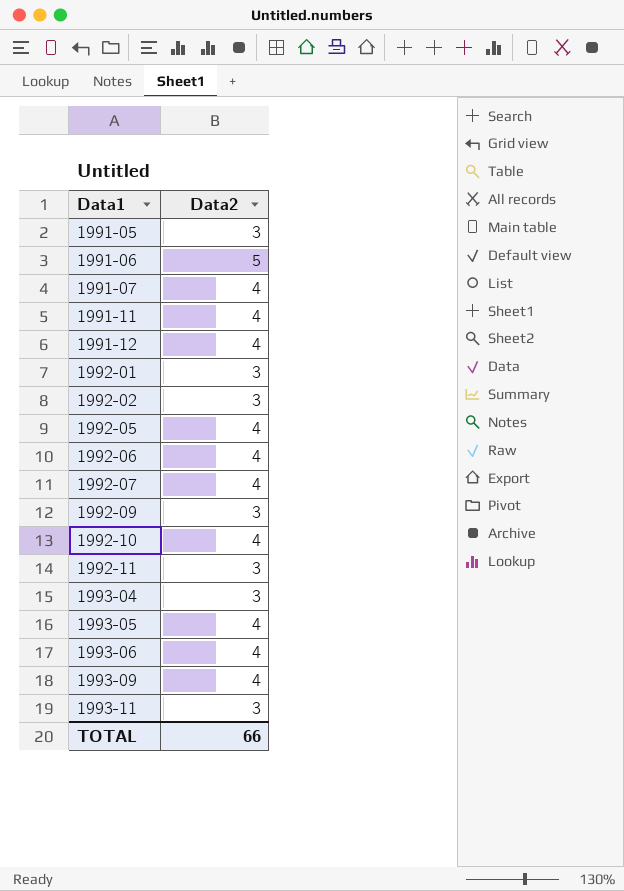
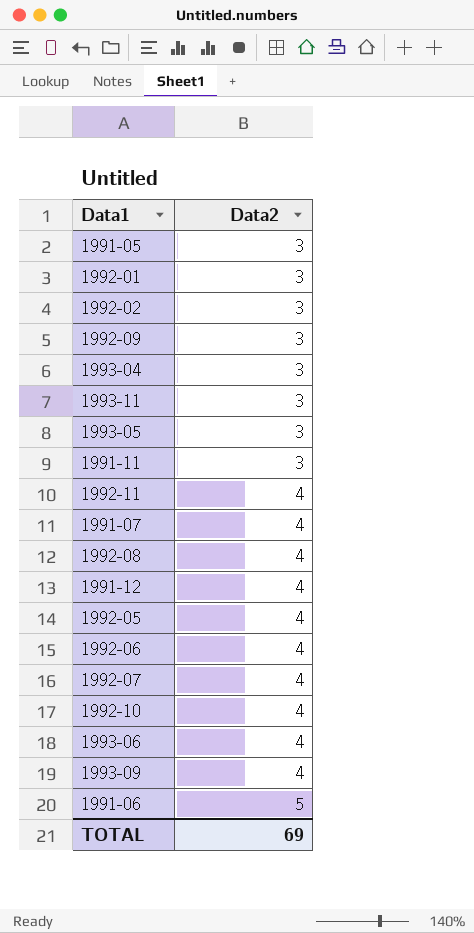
row order: Data1 ascending -> Data2 ascending
1993-05 | Data2: 4 -> 3
1991-11 | Data2: 4 -> 3
1992-11 | Data2: 3 -> 4
row 1992-08: none -> 4
TOTAL | Data2: 66 -> 69

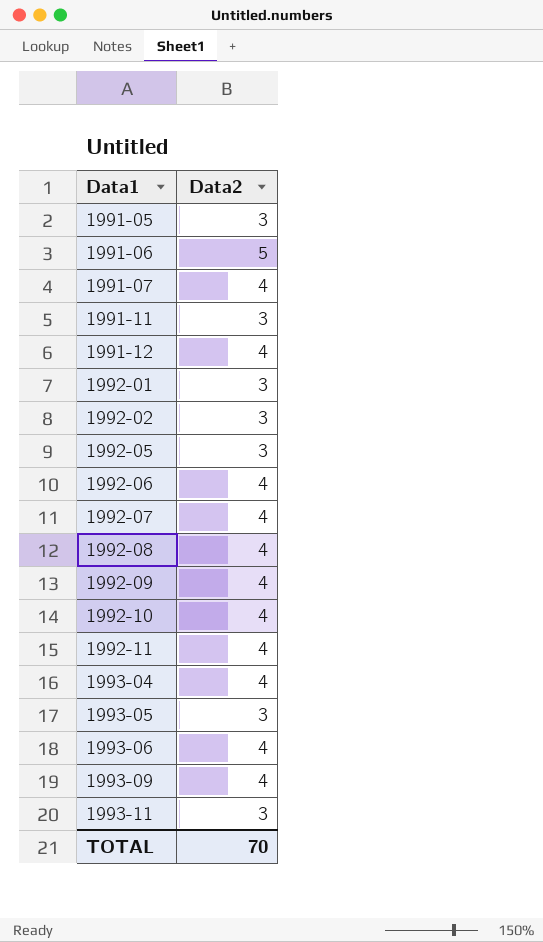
row order: Data2 ascending -> Data1 ascending
1992-05 | Data2: 4 -> 3
1992-09 | Data2: 3 -> 4
1993-04 | Data2: 3 -> 4
TOTAL | Data2: 69 -> 70

